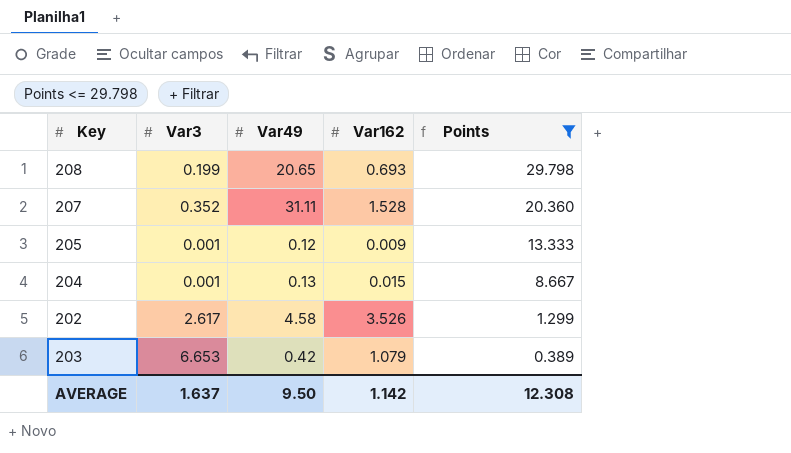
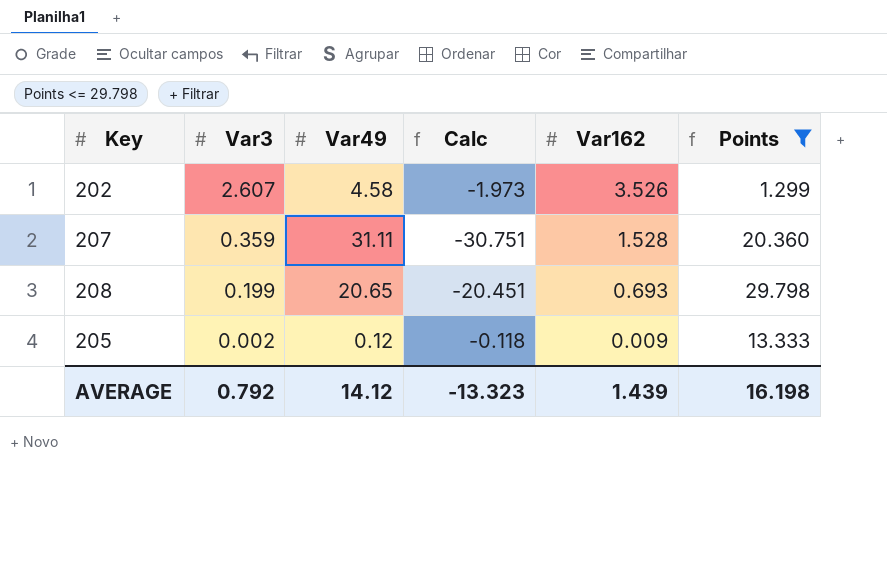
row order: Points descending -> Var3 descending
column Calc | formula: none -> [Var3] - [Var49]
row 204: 0.001 | 0.13 | 0.015 | 8.667 -> none
row 203: 6.653 | 0.42 | 1.079 | 0.389 -> none
202 | Var3: 2.617 -> 2.607
207 | Var3: 0.352 -> 0.359
205 | Var3: 0.001 -> 0.002
AVERAGE | Var3: 1.637 -> 0.792
AVERAGE | Var49: 9.50 -> 14.12
AVERAGE | Var162: 1.142 -> 1.439
AVERAGE | Points: 12.308 -> 16.198

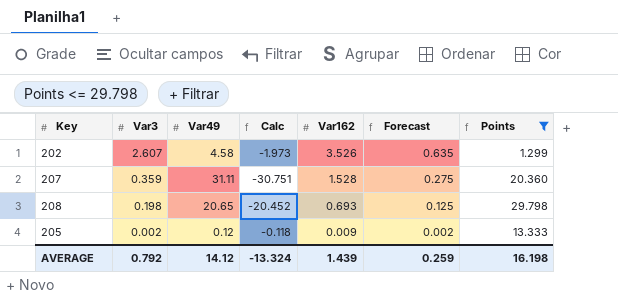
column Forecast | formula: none -> [Var162] * 0.18
208 | Var3: 0.199 -> 0.198
208 | Calc: -20.451 -> -20.452
AVERAGE | Calc: -13.323 -> -13.324

